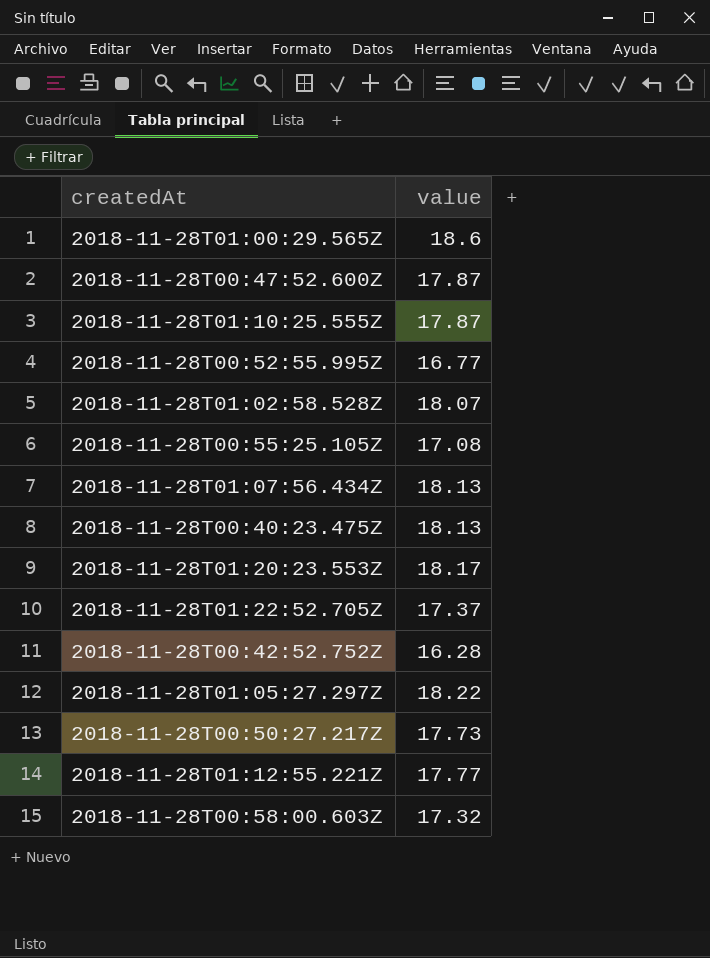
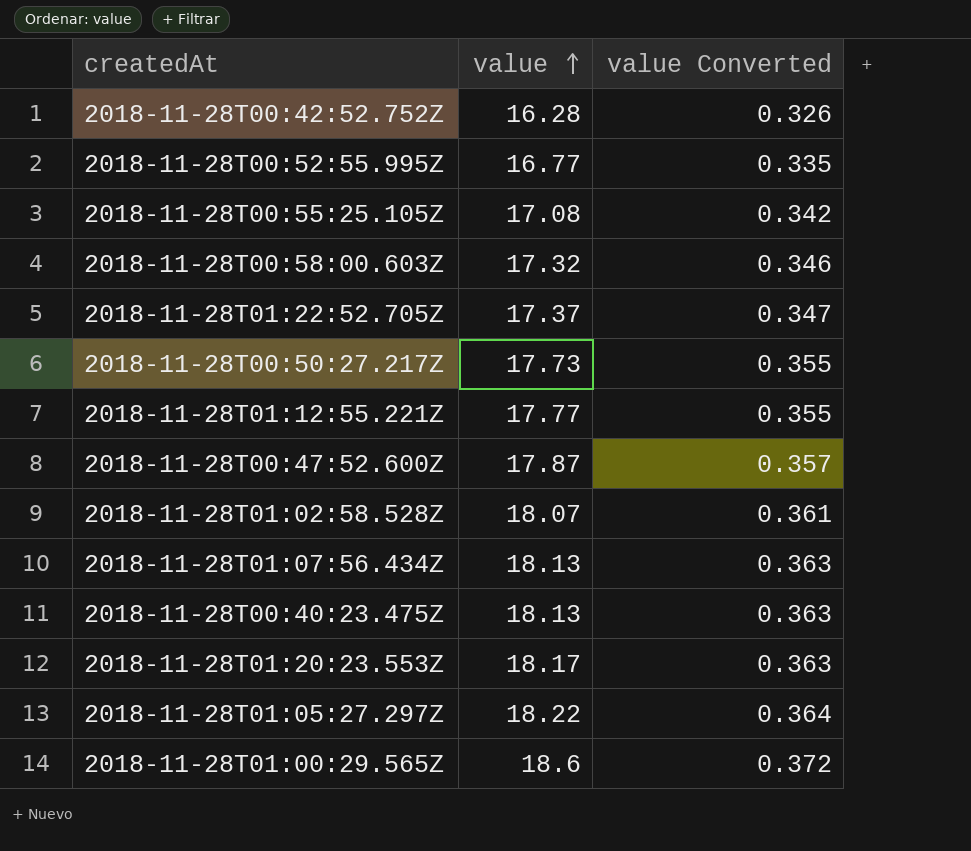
row order: none -> value ascending
column value Converted | formula: none -> [value] * 0.02
row 2018-11-28T01:10:25.555Z: 17.87 -> none

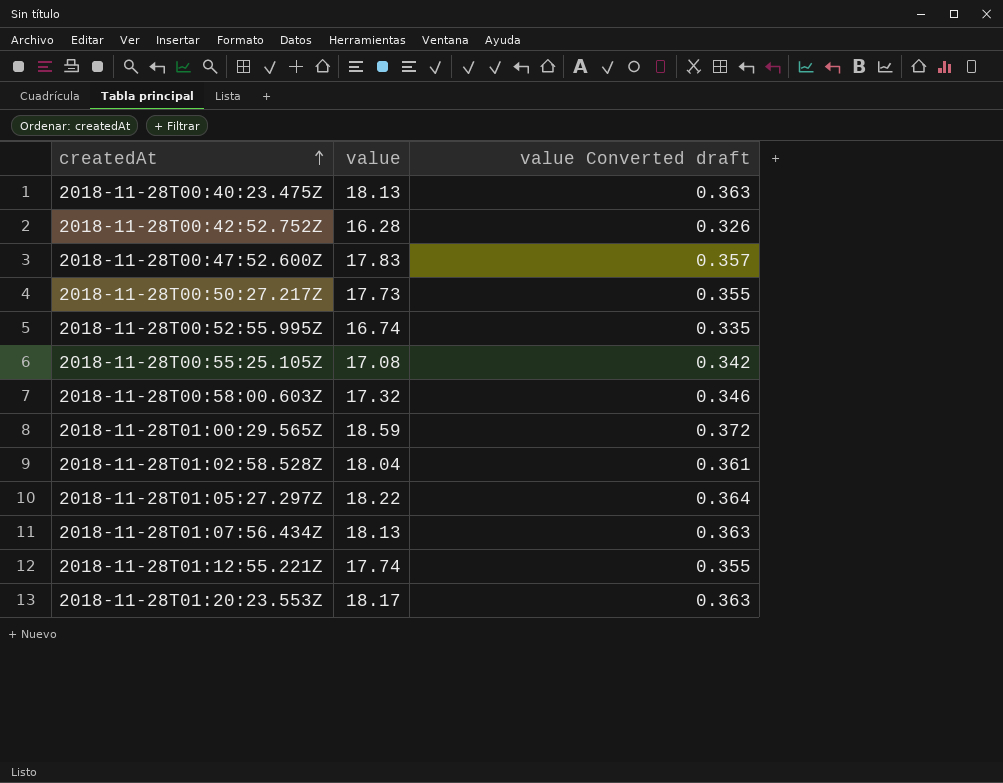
row order: value ascending -> createdAt ascending
column name: value Converted -> value Converted draft
row 2018-11-28T01:22:52.705Z: 17.37 | 0.347 -> none
2018-11-28T00:47:52.600Z | value: 17.87 -> 17.83
2018-11-28T00:52:55.995Z | value: 16.77 -> 16.74
2018-11-28T01:00:29.565Z | value: 18.6 -> 18.59
2018-11-28T01:02:58.528Z | value: 18.07 -> 18.04
2018-11-28T01:12:55.221Z | value: 17.77 -> 17.74

